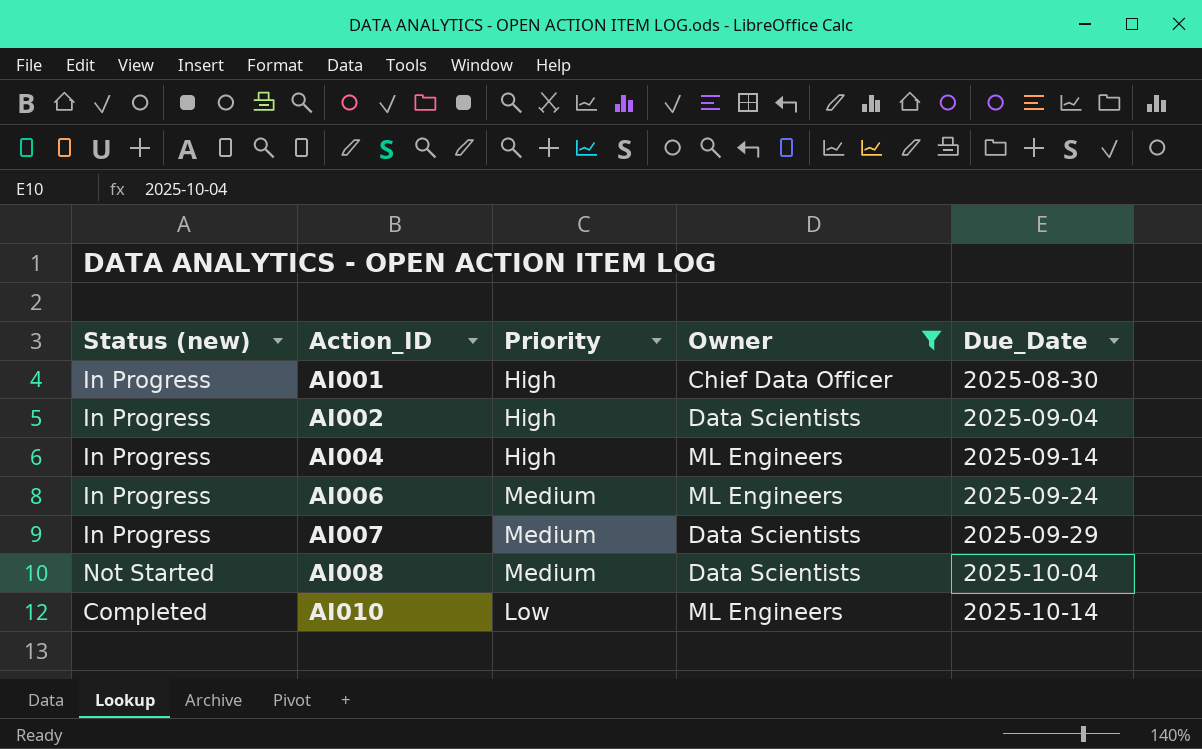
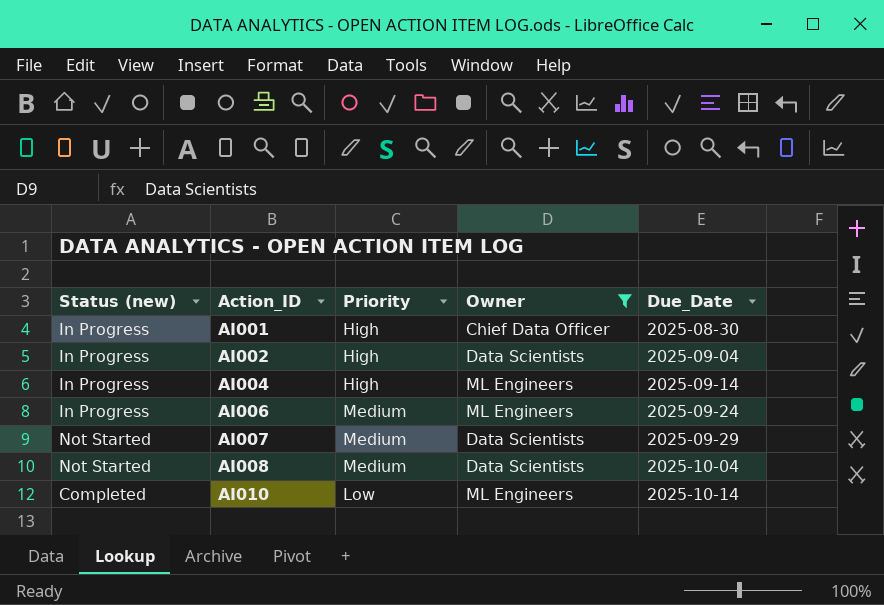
AI007 | Status (new): In Progress -> Not Started

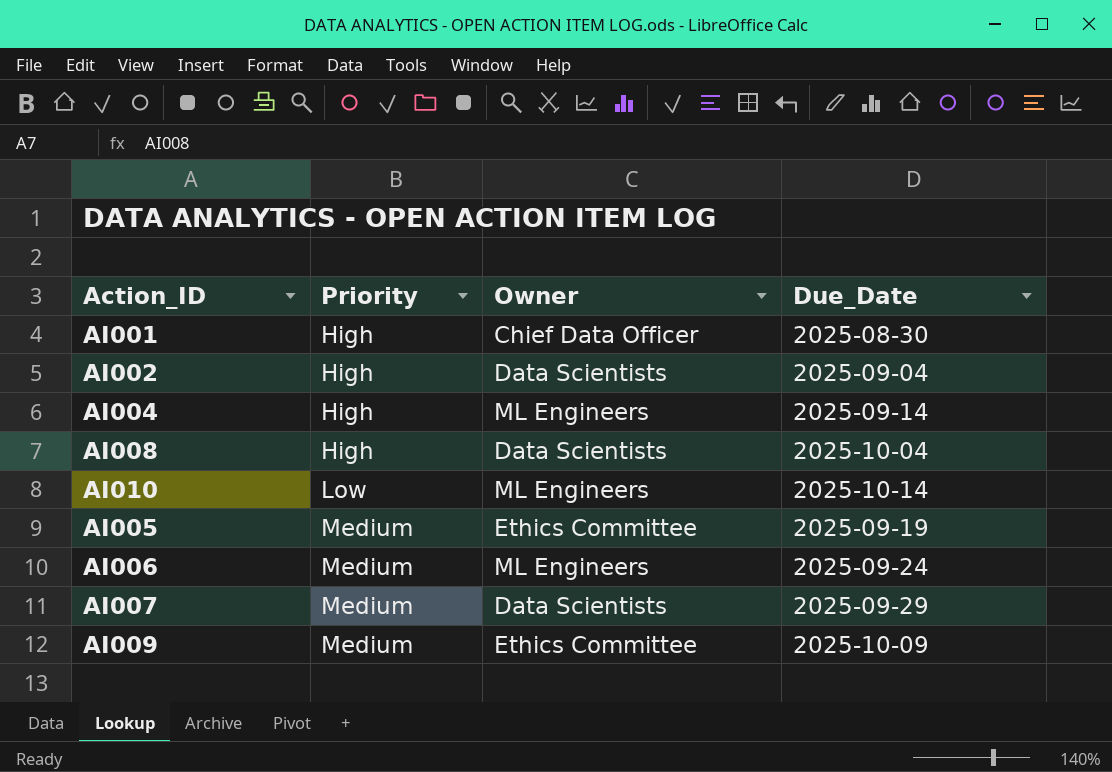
filter: Owner != Ethics Committee -> none
row order: Action_ID ascending -> Priority ascending
column Status (new) | position: 1 -> none
AI008 | Priority: Medium -> High

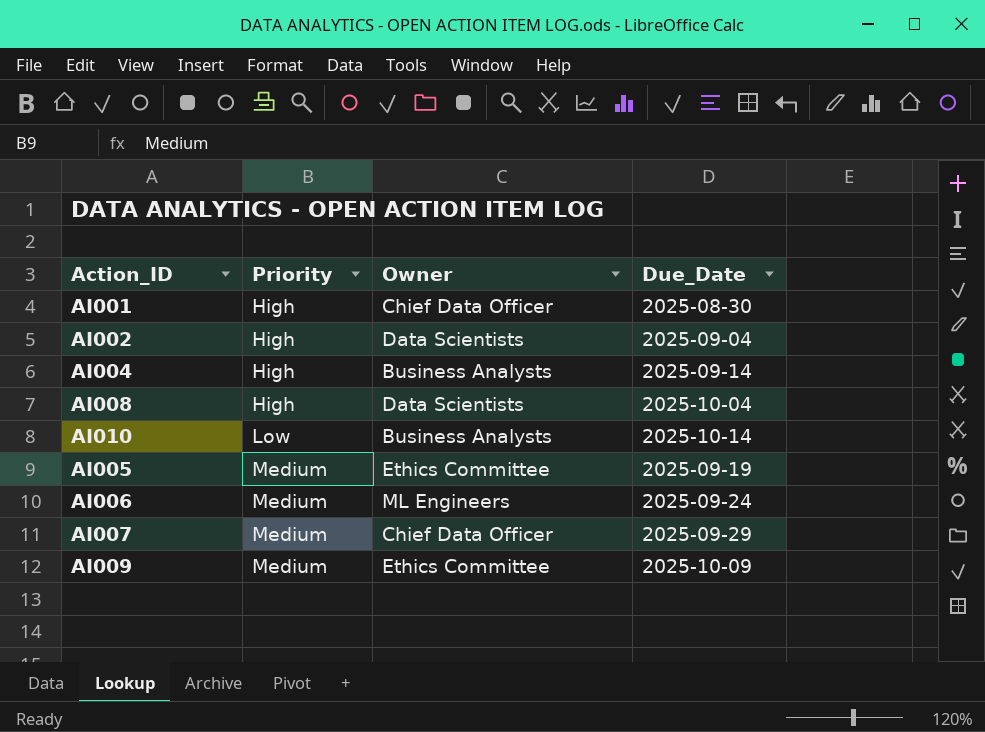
AI004 | Owner: ML Engineers -> Business Analysts
AI010 | Owner: ML Engineers -> Business Analysts
AI007 | Owner: Data Scientists -> Chief Data Officer

